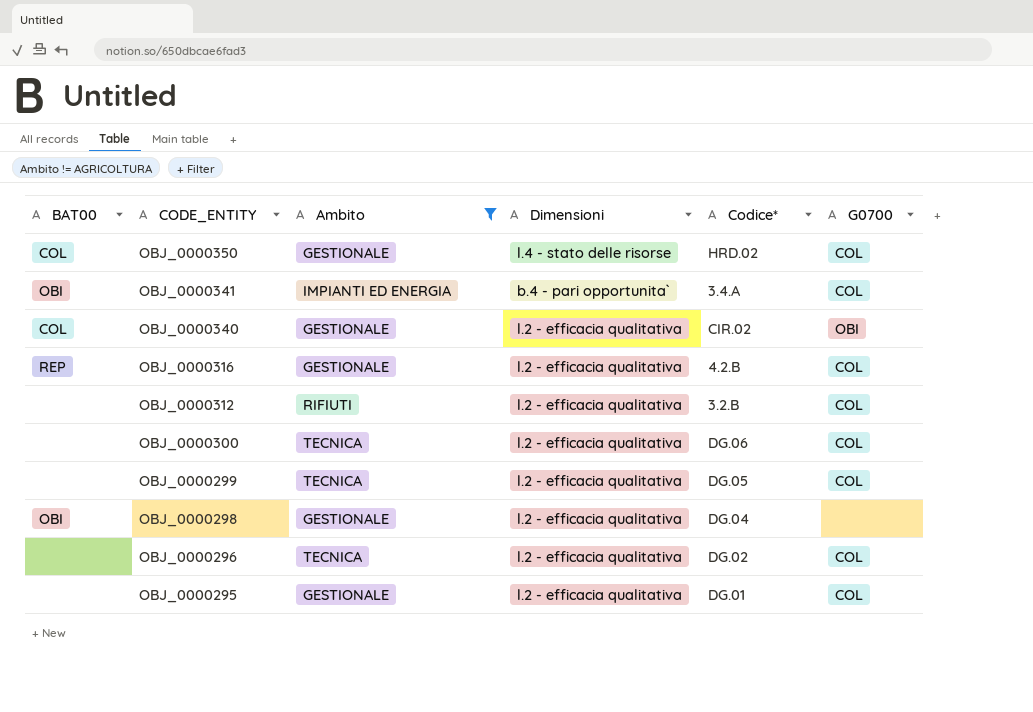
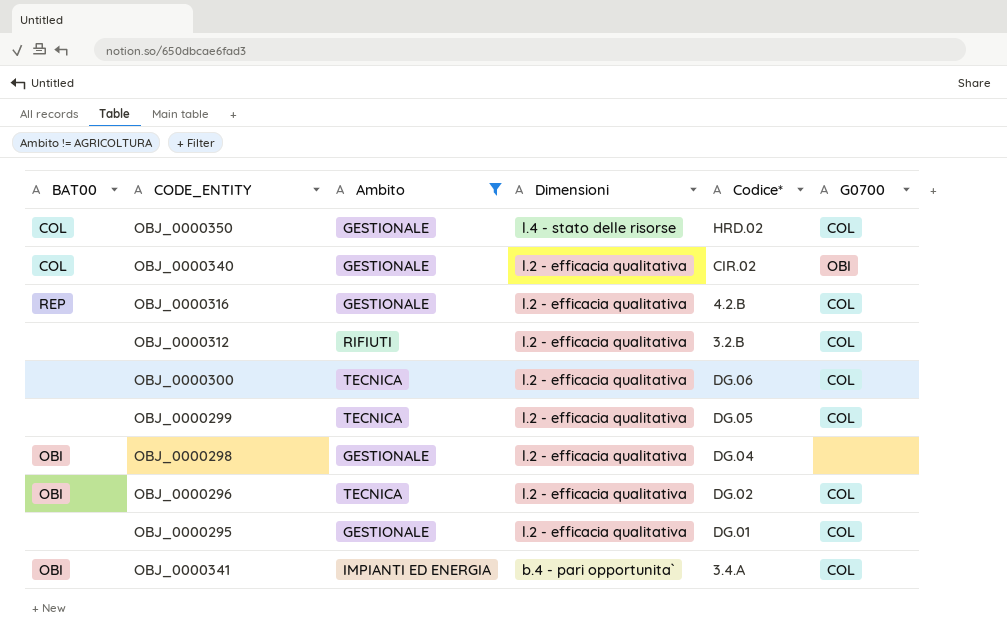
row order: CODE_ENTITY descending -> Dimensioni descending
OBJ_0000296 | BAT00: none -> OBI

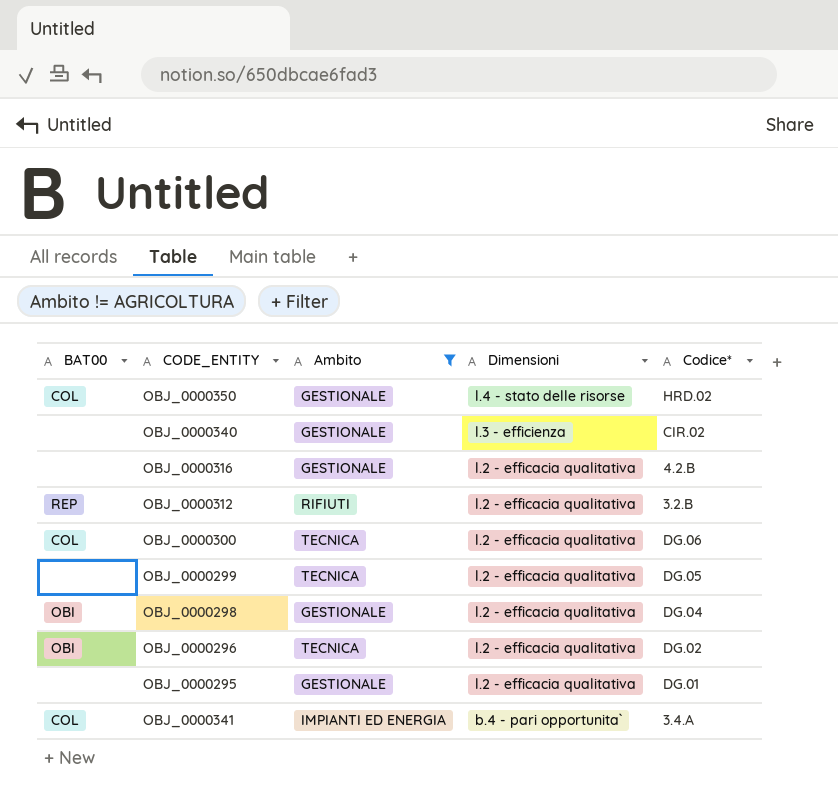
column G0700 | position: 6 -> none
OBJ_0000340 | BAT00: COL -> none
OBJ_0000340 | Dimensioni: l.2 - efficacia qualitativa -> l.3 - efficienza
OBJ_0000316 | BAT00: REP -> none
OBJ_0000312 | BAT00: none -> REP
OBJ_0000300 | BAT00: none -> COL
OBJ_0000341 | BAT00: OBI -> COL

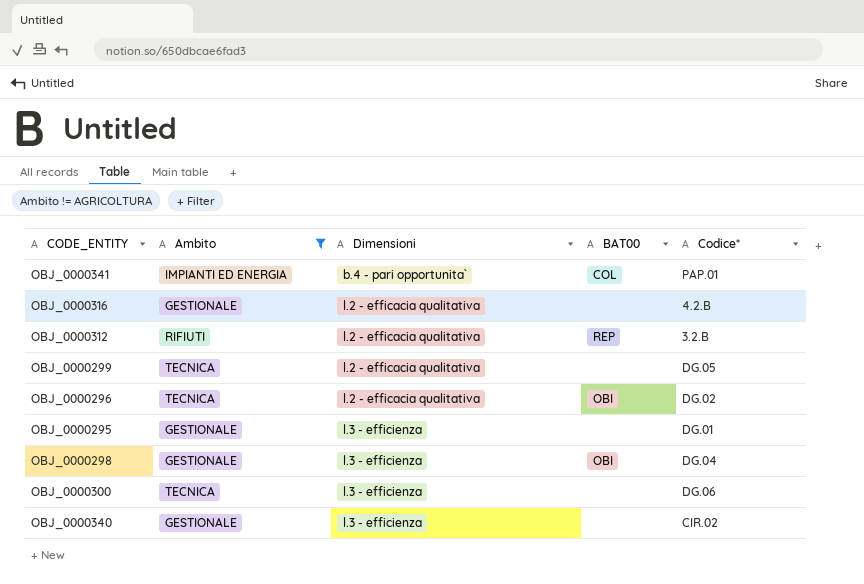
row order: Dimensioni descending -> Dimensioni ascending
column BAT00 | position: 1 -> 4
row OBJ_0000350: COL | GESTIONALE | l.4 - stato delle risorse | HRD.02 -> none
OBJ_0000341 | Codice*: 3.4.A -> PAP.01
OBJ_0000295 | Dimensioni: l.2 - efficacia qualitativa -> l.3 - efficienza
OBJ_0000298 | Dimensioni: l.2 - efficacia qualitativa -> l.3 - efficienza
OBJ_0000300 | Dimensioni: l.2 - efficacia qualitativa -> l.3 - efficienza
OBJ_0000300 | BAT00: COL -> none

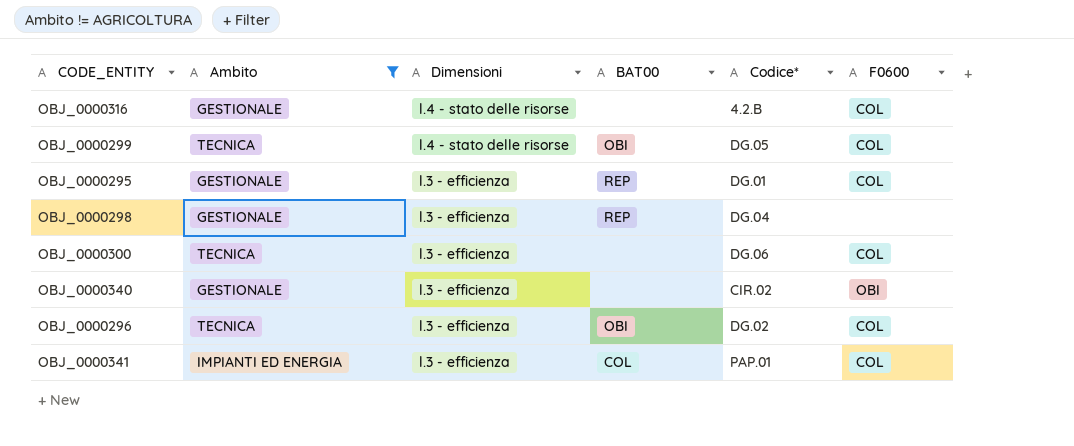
row order: Dimensioni ascending -> Dimensioni descending
column F0600 | position: none -> 6
row OBJ_0000312: RIFIUTI | l.2 - efficacia qualitativa | REP | 3.2.B -> none
OBJ_0000316 | Dimensioni: l.2 - efficacia qualitativa -> l.4 - stato delle risorse
OBJ_0000299 | Dimensioni: l.2 - efficacia qualitativa -> l.4 - stato delle risorse
OBJ_0000299 | BAT00: none -> OBI
OBJ_0000295 | BAT00: none -> REP
OBJ_0000298 | BAT00: OBI -> REP
OBJ_0000296 | Dimensioni: l.2 - efficacia qualitativa -> l.3 - efficienza
OBJ_0000341 | Dimensioni: b.4 - pari opportunita` -> l.3 - efficienza

